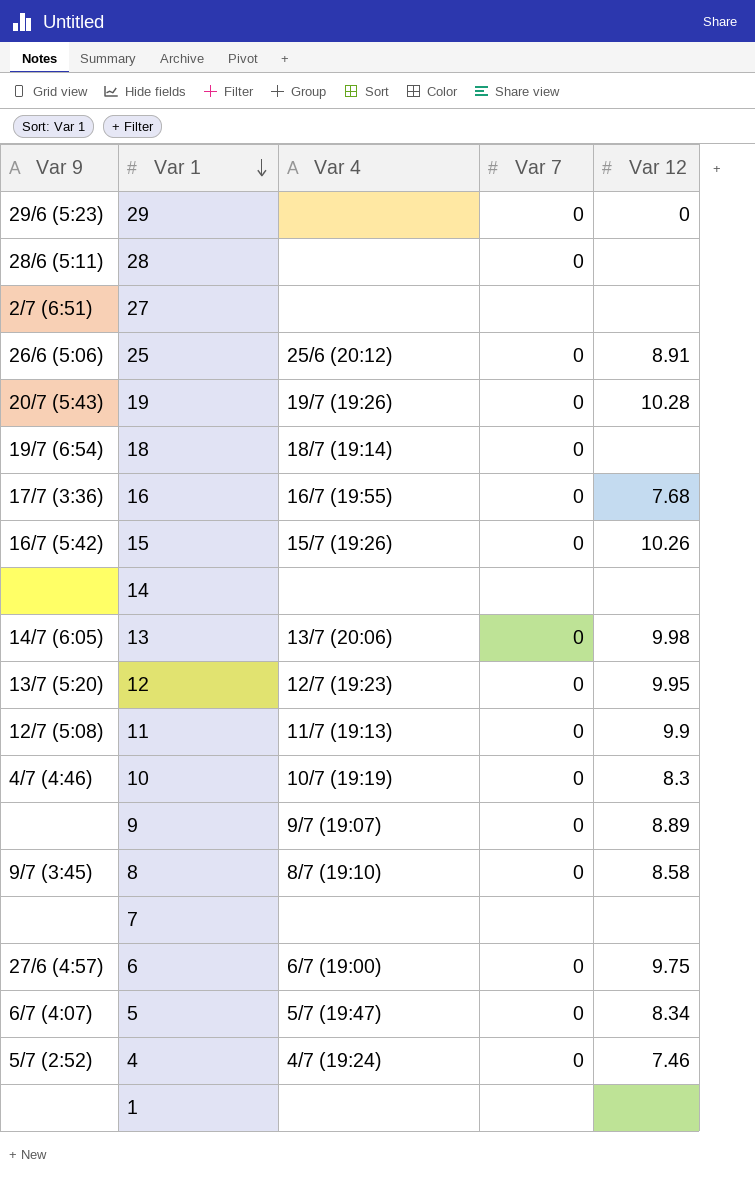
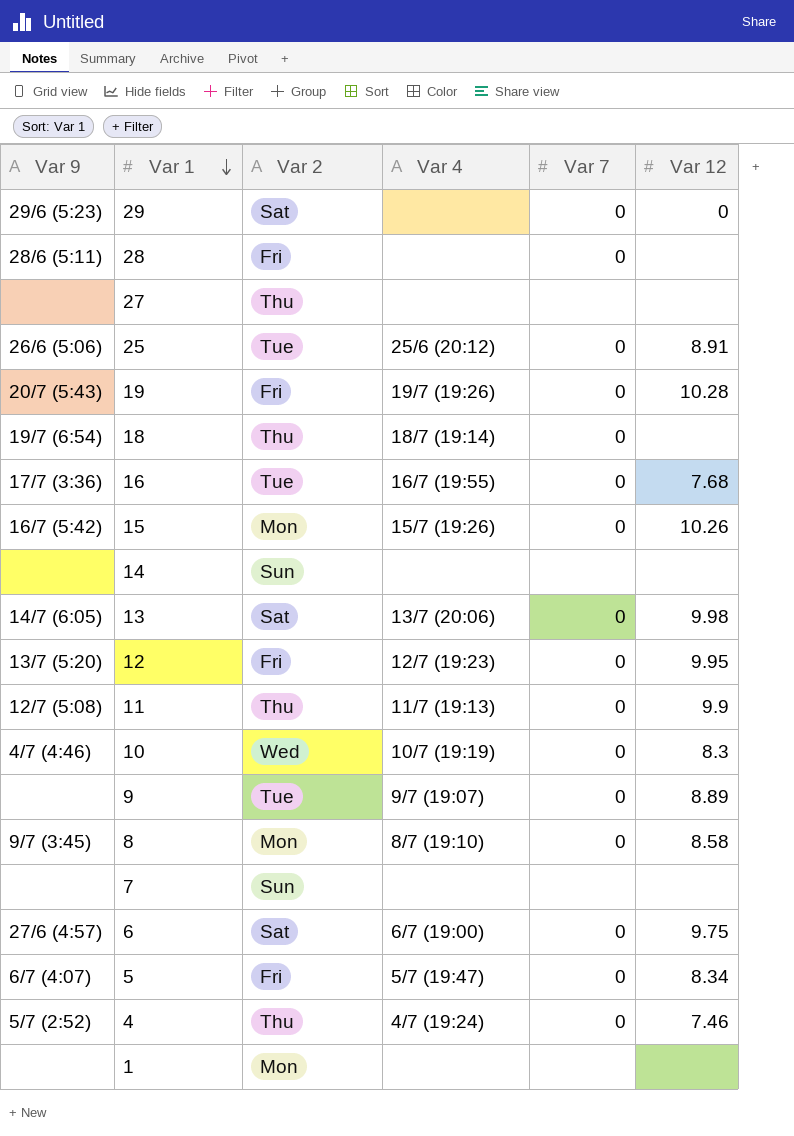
column Var 2 | position: none -> 3
27 | Var 9: 2/7 (6:51) -> none

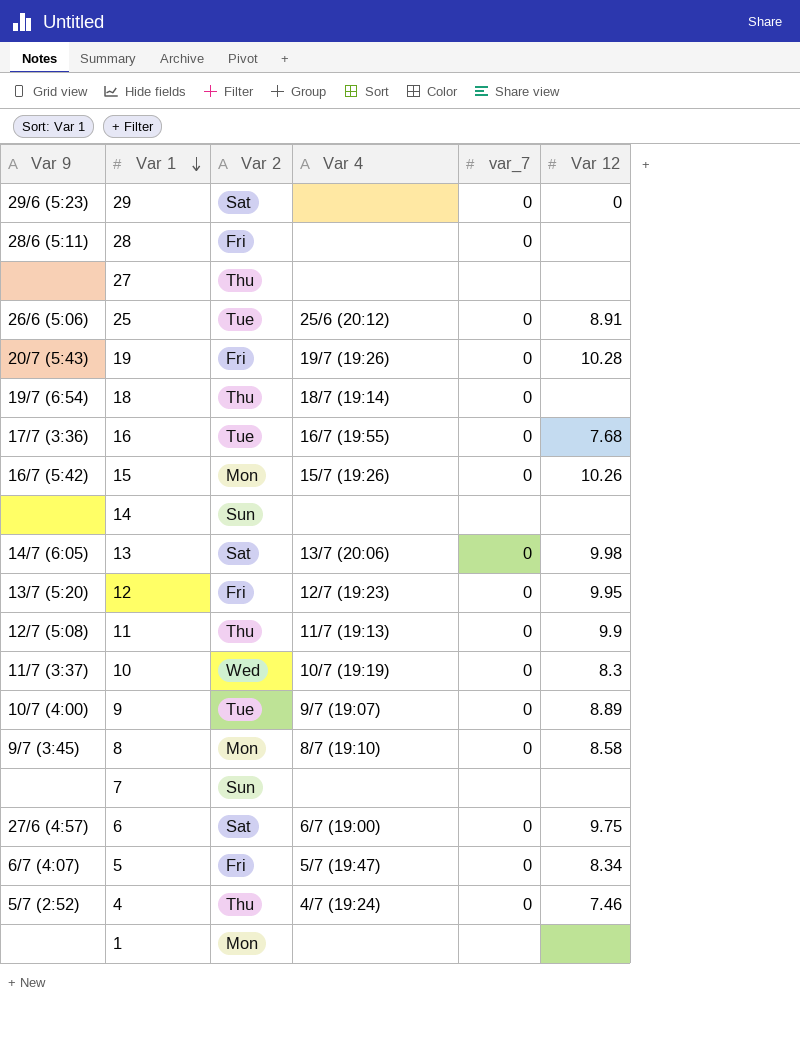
column name: Var 7 -> var_7
10 | Var 9: 4/7 (4:46) -> 11/7 (3:37)
9 | Var 9: none -> 10/7 (4:00)

